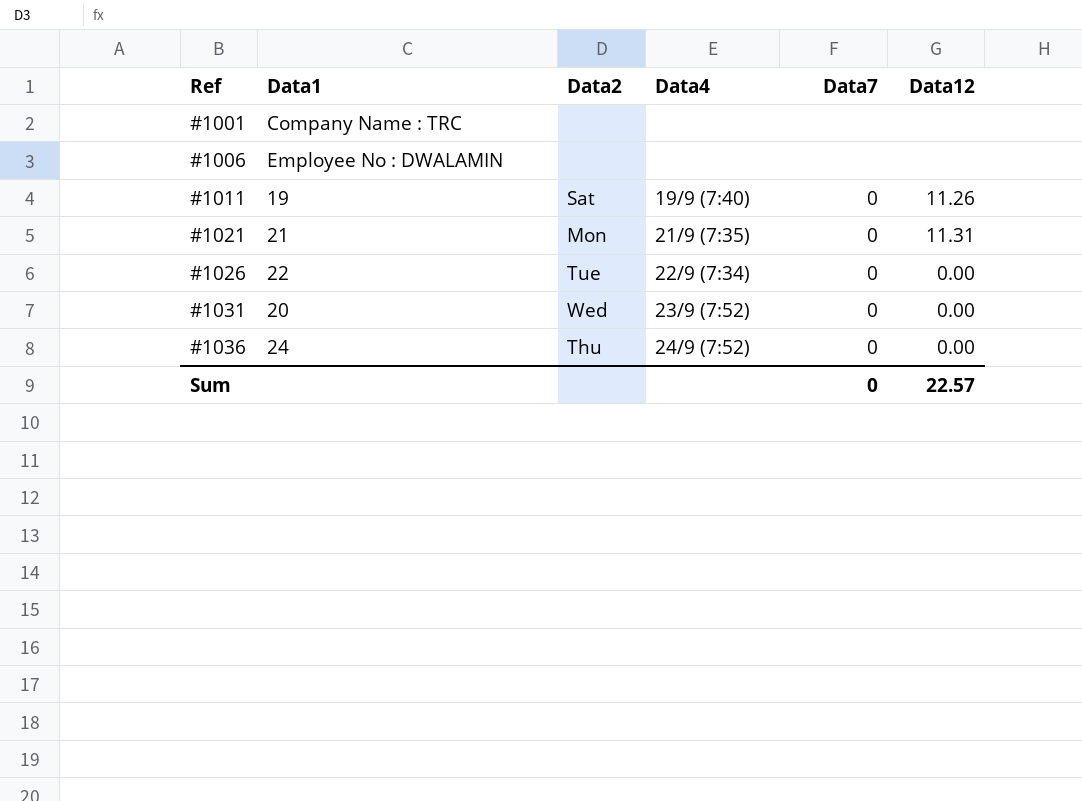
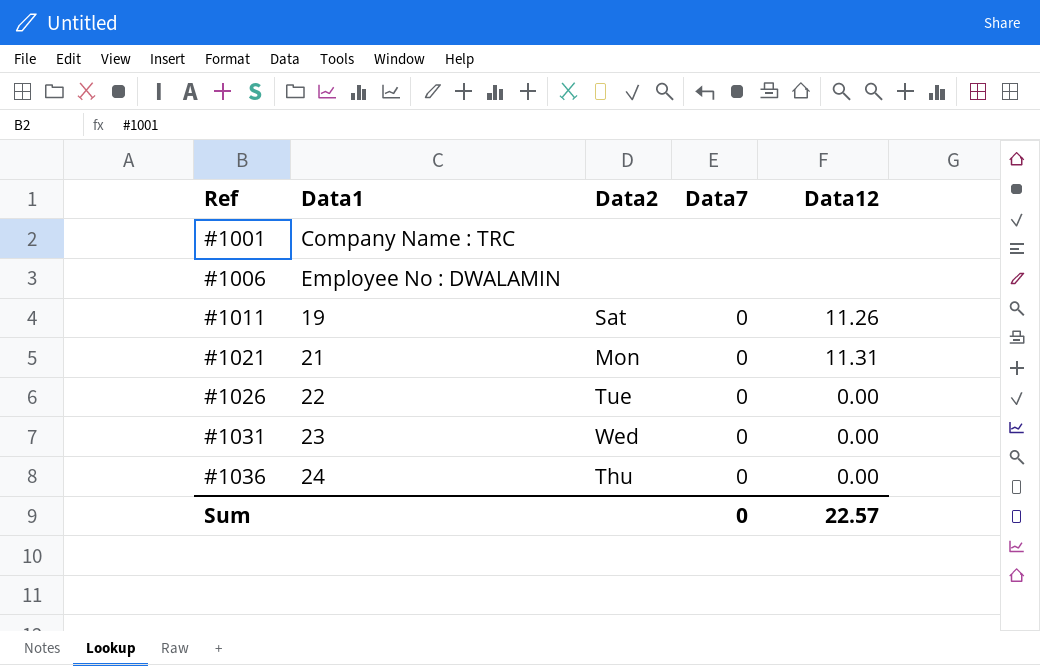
column Data4 | position: 4 -> none
#1031 | Data1: 20 -> 23

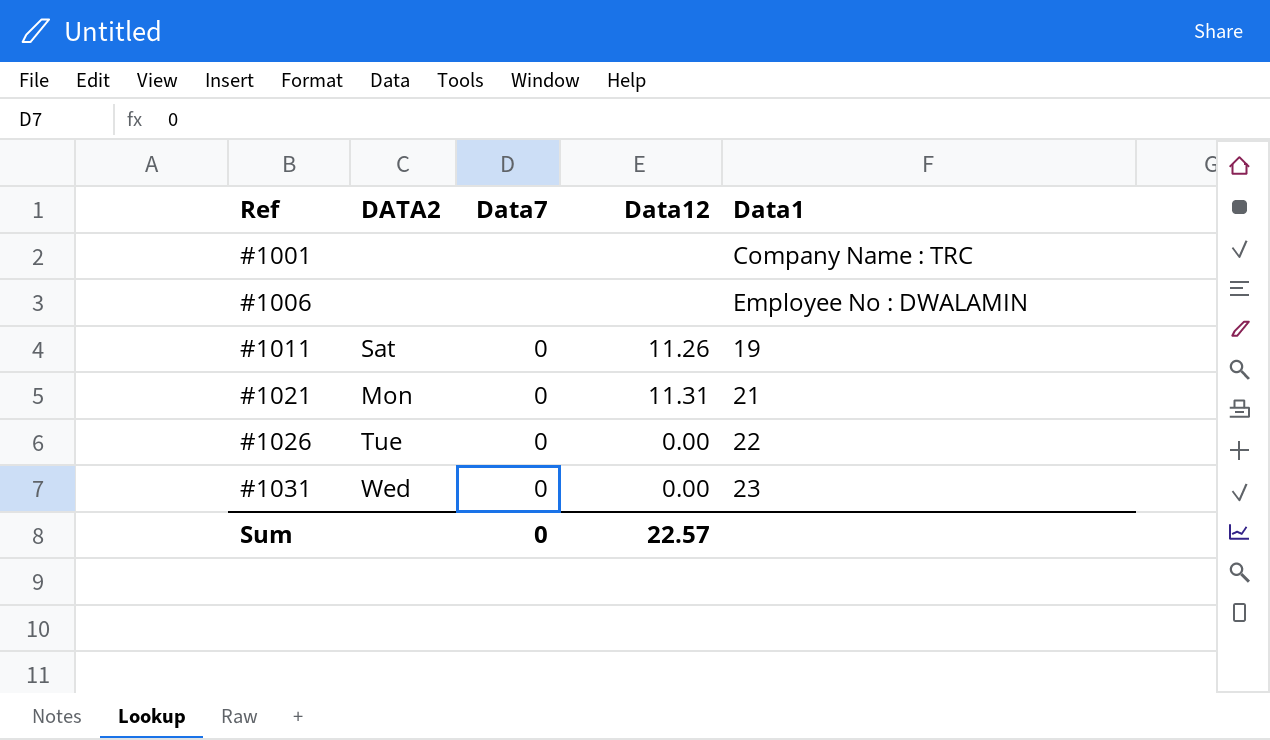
column name: Data2 -> DATA2
column Data1 | position: 2 -> 5
row #1036: 24 | Thu | 0 | 0.00 -> none

